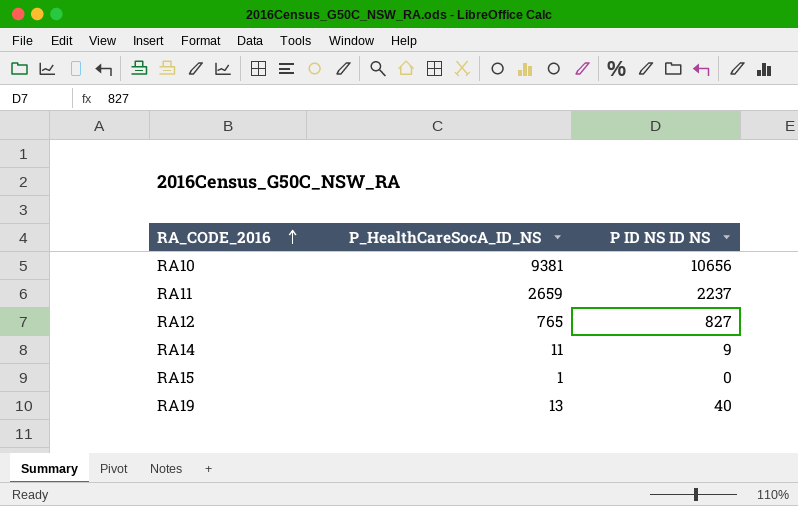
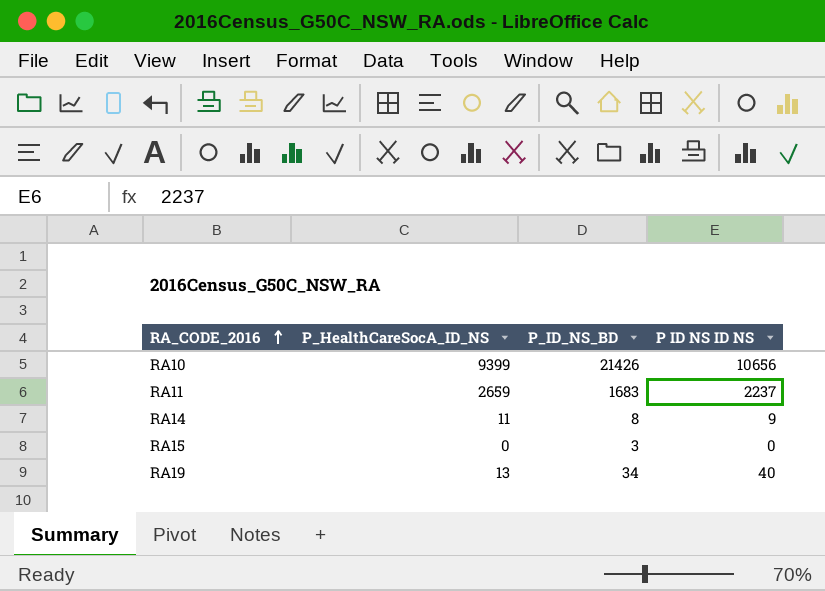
column P_ID_NS_BD | position: none -> 3
row RA12: 765 | 827 -> none
RA10 | P_HealthCareSocA_ID_NS: 9381 -> 9399
RA15 | P_HealthCareSocA_ID_NS: 1 -> 0

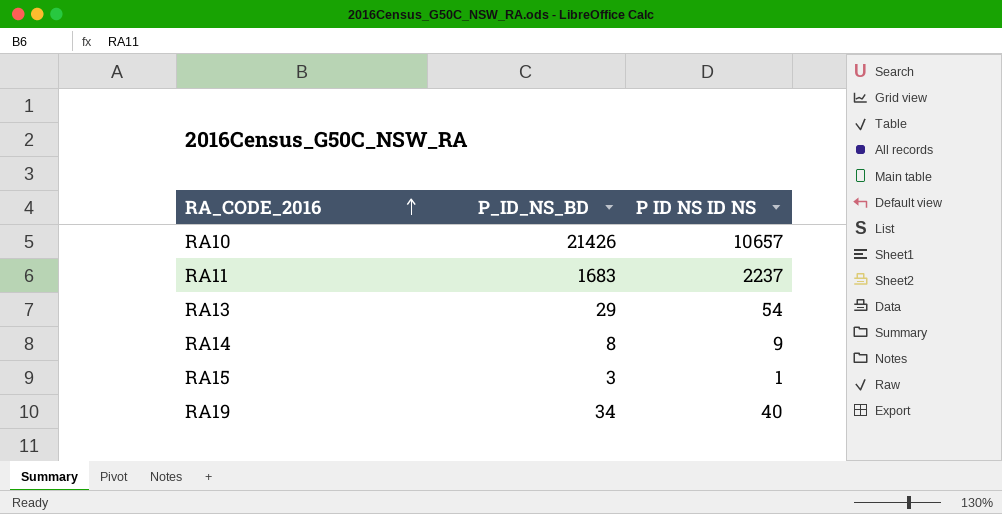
column P_HealthCareSocA_ID_NS | position: 2 -> none
RA10 | P ID NS ID NS: 10656 -> 10657
row RA13: none -> 29 | 54
RA15 | P ID NS ID NS: 0 -> 1

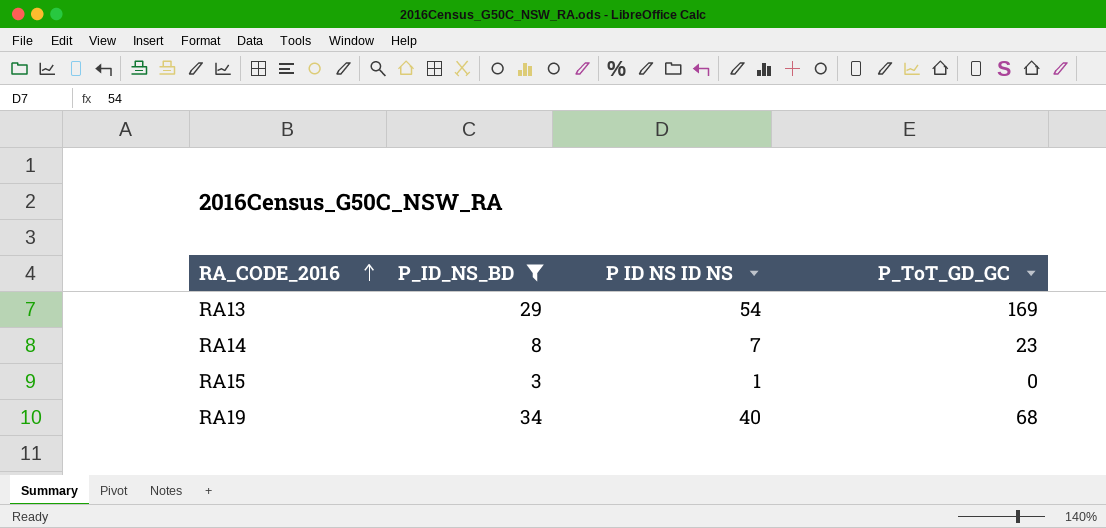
filter: none -> P_ID_NS_BD <= 34
column P_ToT_GD_GC | position: none -> 4
RA14 | P ID NS ID NS: 9 -> 7

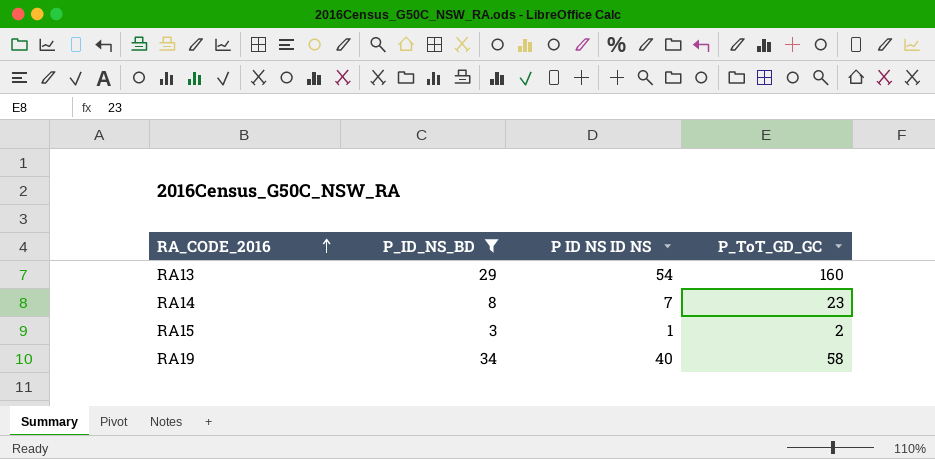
RA13 | P_ToT_GD_GC: 169 -> 160
RA15 | P_ToT_GD_GC: 0 -> 2
RA19 | P_ToT_GD_GC: 68 -> 58

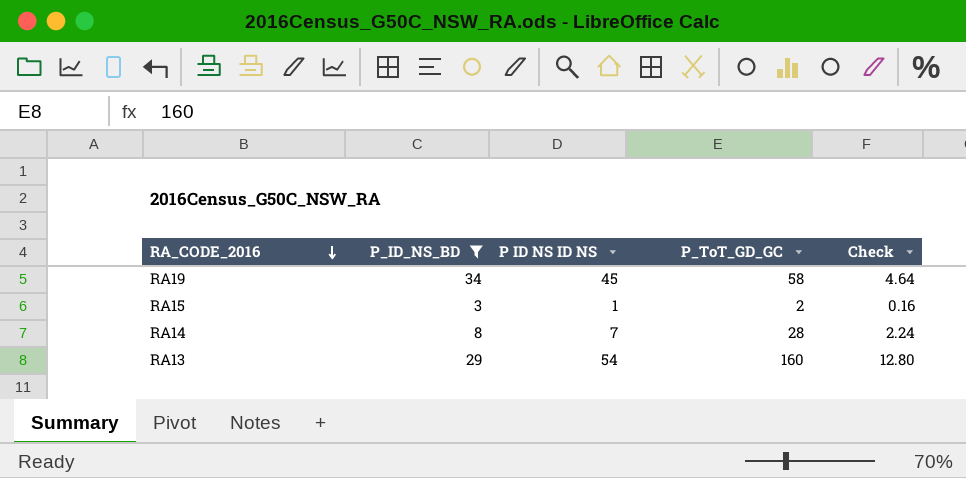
row order: RA_CODE_2016 ascending -> RA_CODE_2016 descending
column Check | formula: none -> [P_ToT_GD_GC] * 0.08
RA19 | P ID NS ID NS: 40 -> 45
RA14 | P_ToT_GD_GC: 23 -> 28

